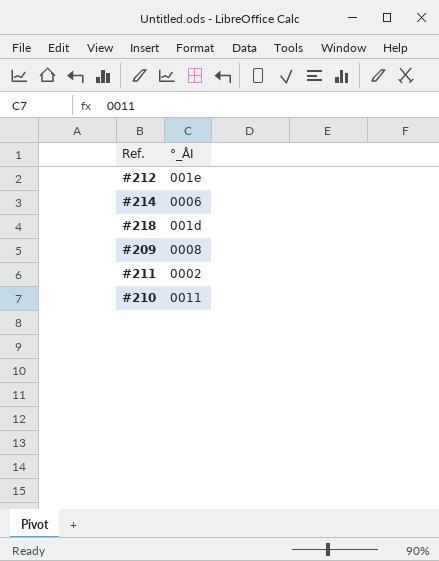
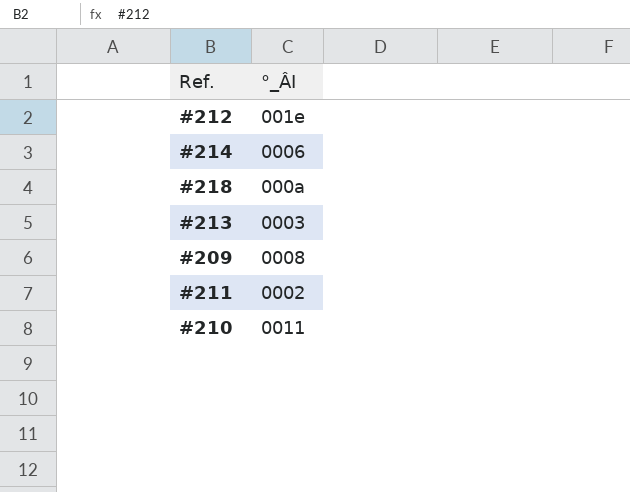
#218 | °_ÂI: 001d -> 000a
row #213: none -> 0003

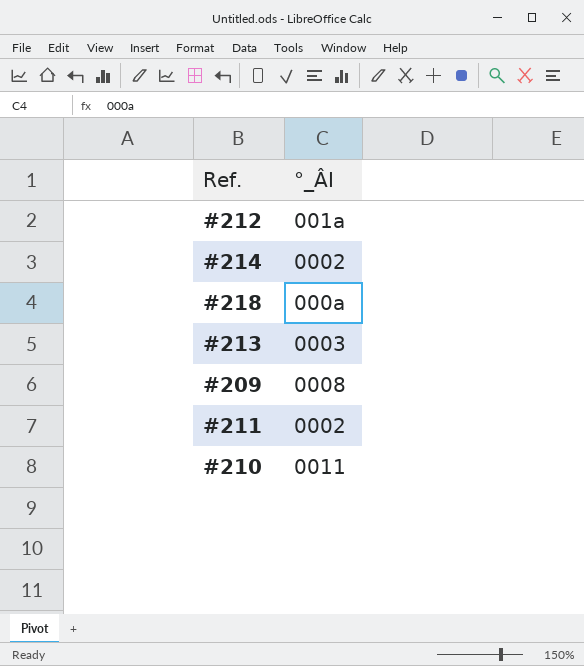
#212 | °_ÂI: 001e -> 001a
#214 | °_ÂI: 0006 -> 0002

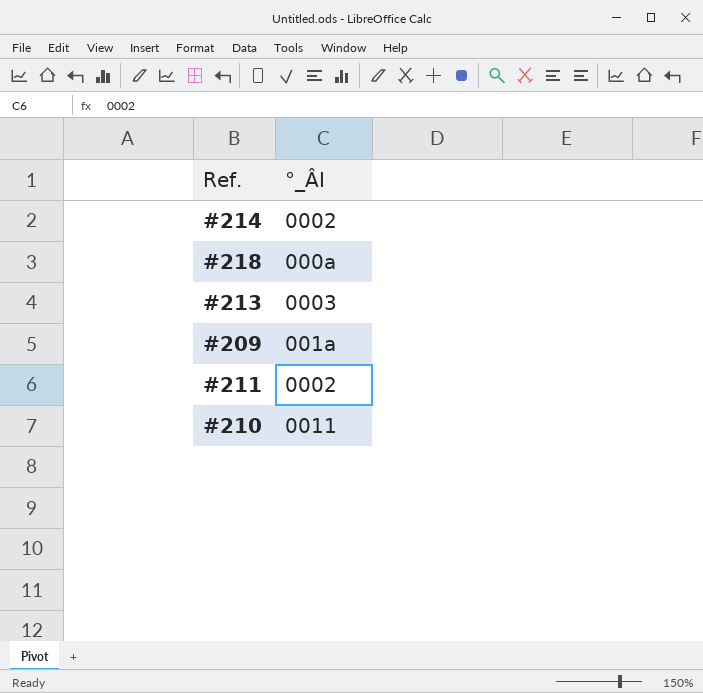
row #212: 001a -> none
#209 | °_ÂI: 0008 -> 001a

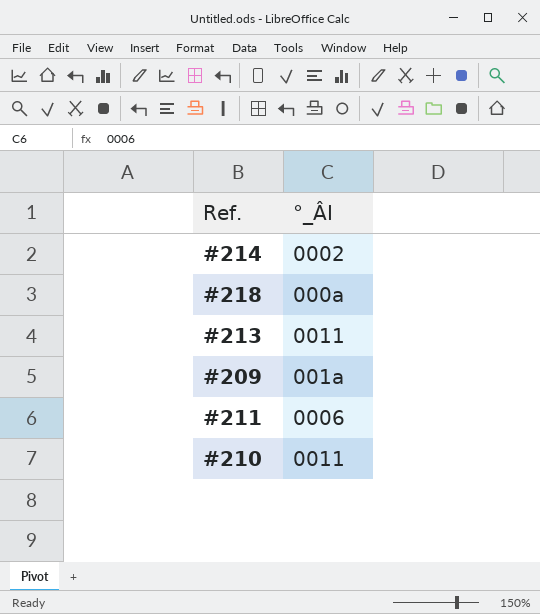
#213 | °_ÂI: 0003 -> 0011
#211 | °_ÂI: 0002 -> 0006

